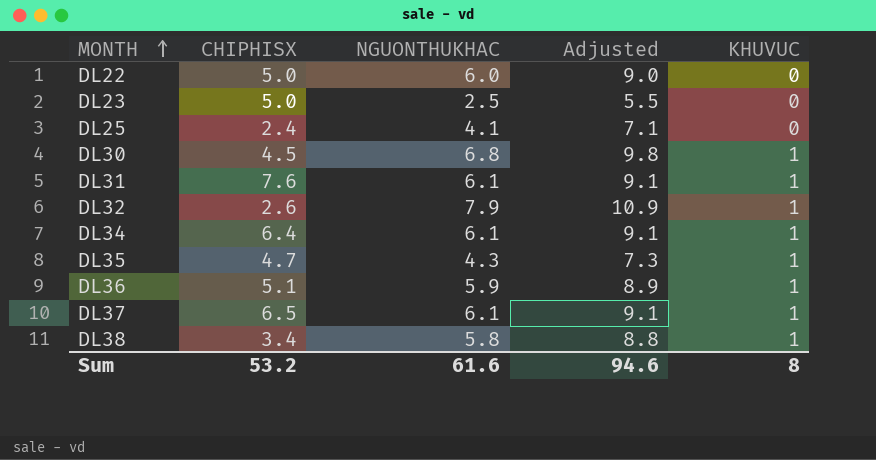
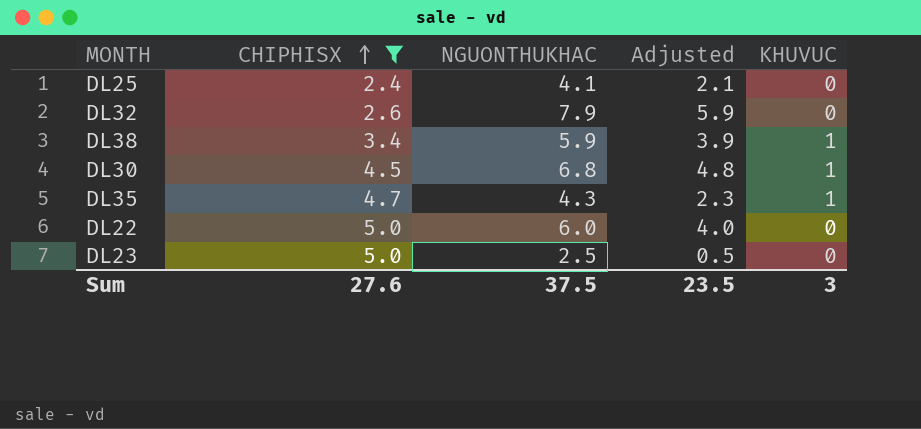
filter: none -> CHIPHISX <= 5.0
row order: MONTH ascending -> CHIPHISX ascending
column Adjusted | formula: [NGUONTHUKHAC] + 3 -> [NGUONTHUKHAC] - 2
DL32 | KHUVUC: 1 -> 0
DL38 | NGUONTHUKHAC: 5.8 -> 5.9
Sum | CHIPHISX: 53.2 -> 27.6
Sum | NGUONTHUKHAC: 61.6 -> 37.5
Sum | Adjusted: 94.6 -> 23.5
Sum | KHUVUC: 8 -> 3

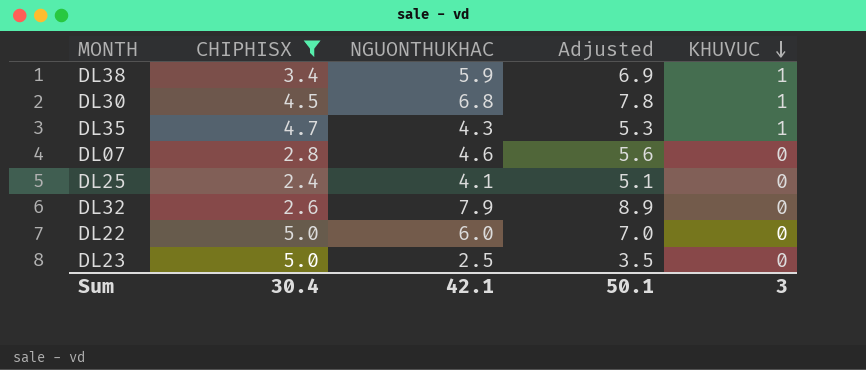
row order: CHIPHISX ascending -> KHUVUC descending
column Adjusted | formula: [NGUONTHUKHAC] - 2 -> [NGUONTHUKHAC] + 1
row DL07: none -> 2.8 | 4.6 | 5.6 | 0
Sum | CHIPHISX: 27.6 -> 30.4
Sum | NGUONTHUKHAC: 37.5 -> 42.1
Sum | Adjusted: 23.5 -> 50.1

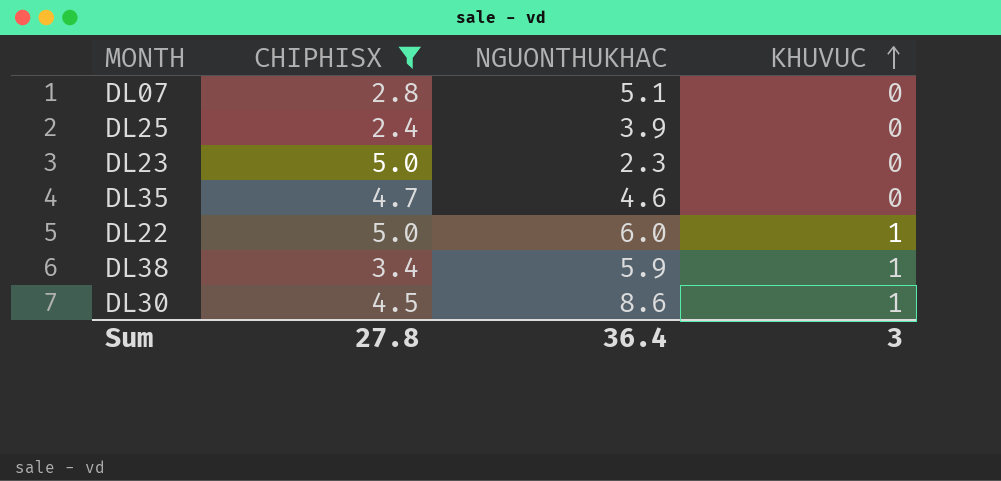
row order: KHUVUC descending -> KHUVUC ascending
column Adjusted | formula: [NGUONTHUKHAC] + 1 -> none
row DL32: 2.6 | 7.9 | 8.9 | 0 -> none
DL07 | NGUONTHUKHAC: 4.6 -> 5.1
DL25 | NGUONTHUKHAC: 4.1 -> 3.9
DL23 | NGUONTHUKHAC: 2.5 -> 2.3
DL35 | NGUONTHUKHAC: 4.3 -> 4.6
DL35 | KHUVUC: 1 -> 0
DL22 | KHUVUC: 0 -> 1
DL30 | NGUONTHUKHAC: 6.8 -> 8.6
Sum | CHIPHISX: 30.4 -> 27.8
Sum | NGUONTHUKHAC: 42.1 -> 36.4

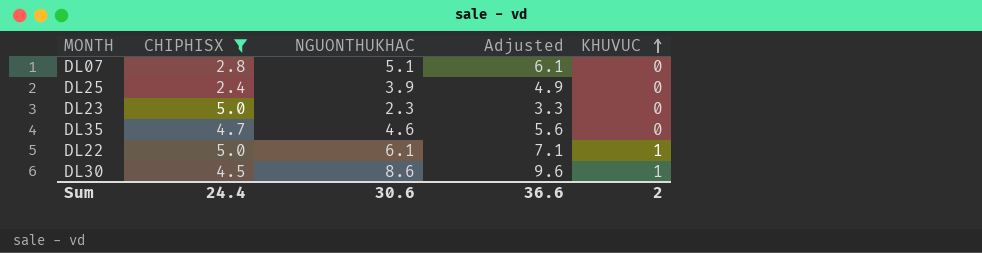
column Adjusted | formula: none -> [NGUONTHUKHAC] + 1
row DL38: 3.4 | 5.9 | 1 -> none
DL22 | NGUONTHUKHAC: 6.0 -> 6.1
Sum | CHIPHISX: 27.8 -> 24.4
Sum | NGUONTHUKHAC: 36.4 -> 30.6
Sum | KHUVUC: 3 -> 2

